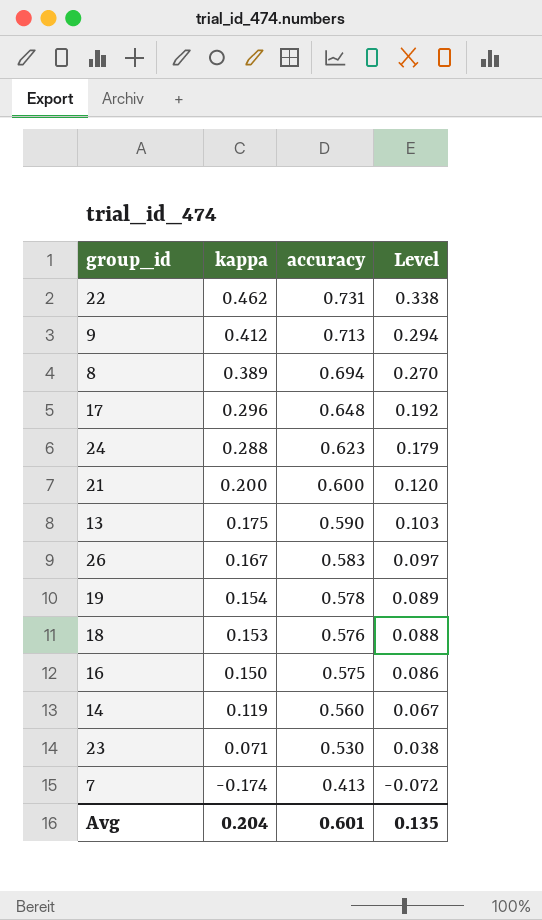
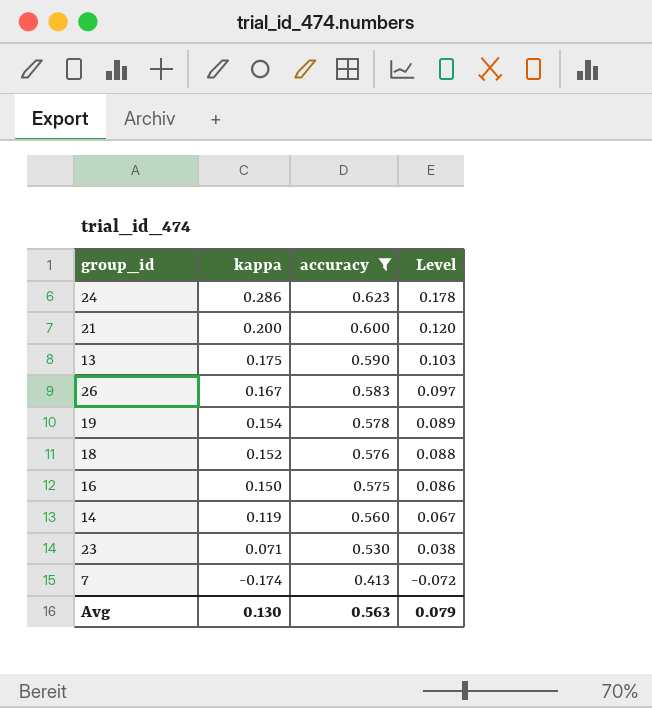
filter: none -> accuracy <= 0.623
24 | kappa: 0.288 -> 0.286
24 | Level: 0.179 -> 0.178
18 | kappa: 0.153 -> 0.152
Avg | kappa: 0.204 -> 0.130
Avg | accuracy: 0.601 -> 0.563
Avg | Level: 0.135 -> 0.079

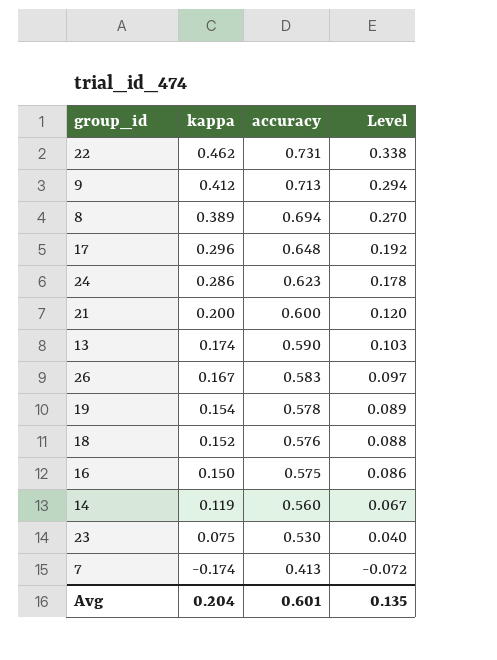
filter: accuracy <= 0.623 -> none
13 | kappa: 0.175 -> 0.174
23 | kappa: 0.071 -> 0.075
23 | Level: 0.038 -> 0.040
Avg | kappa: 0.130 -> 0.204
Avg | accuracy: 0.563 -> 0.601
Avg | Level: 0.079 -> 0.135

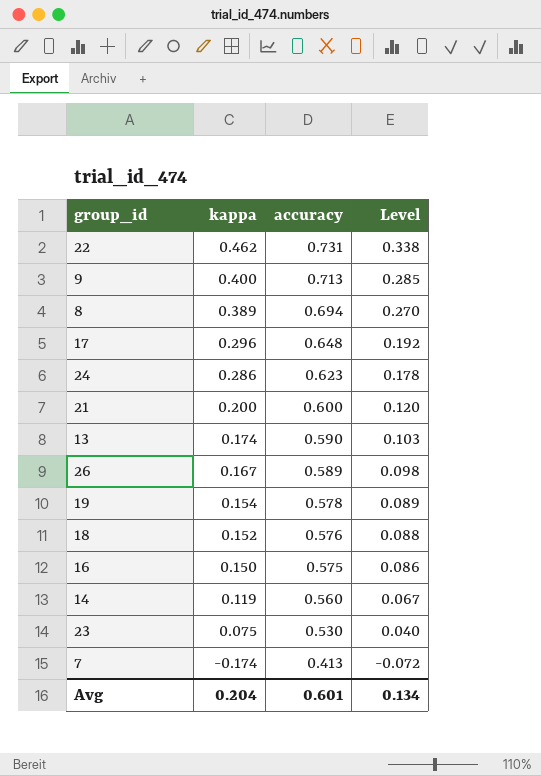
9 | kappa: 0.412 -> 0.400
9 | Level: 0.294 -> 0.285
26 | accuracy: 0.583 -> 0.589
26 | Level: 0.097 -> 0.098
Avg | Level: 0.135 -> 0.134

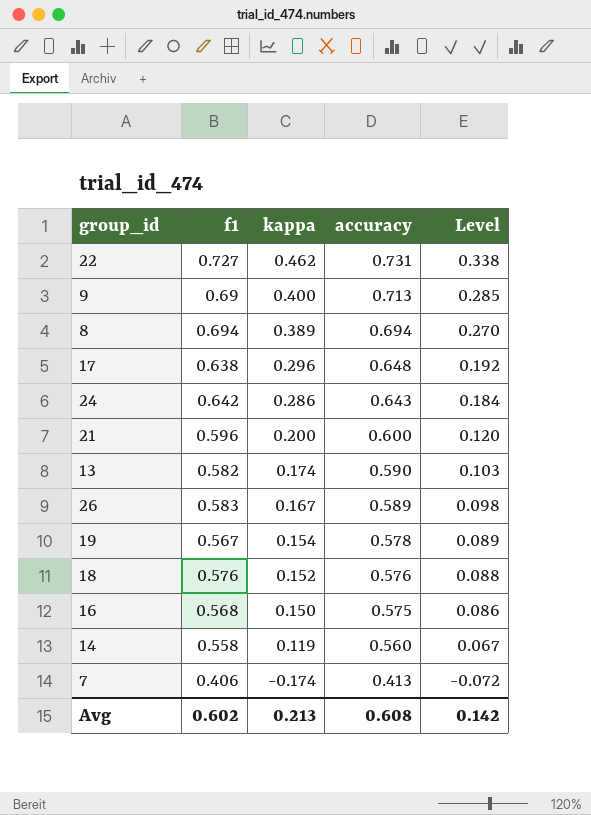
column f1 | position: none -> 2
row 23: 0.075 | 0.530 | 0.040 -> none
24 | accuracy: 0.623 -> 0.643
24 | Level: 0.178 -> 0.184
Avg | kappa: 0.204 -> 0.213
Avg | accuracy: 0.601 -> 0.608
Avg | Level: 0.134 -> 0.142

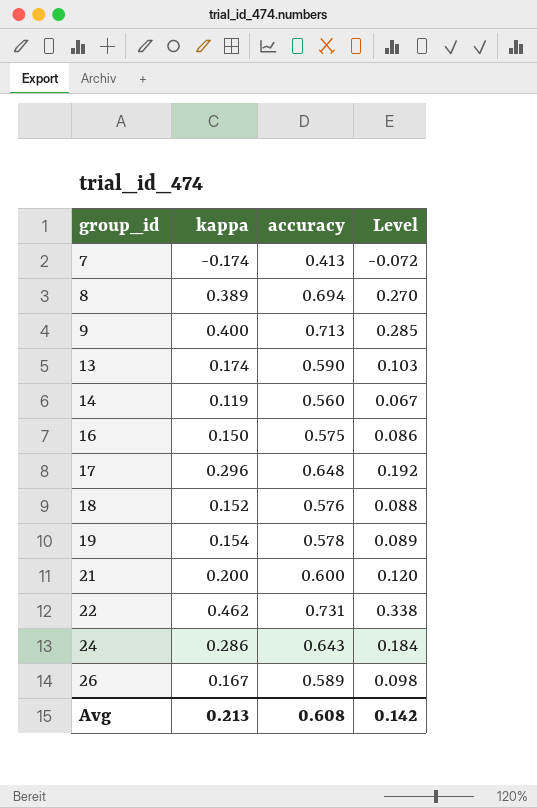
row order: kappa descending -> group_id ascending
column f1 | position: 2 -> none

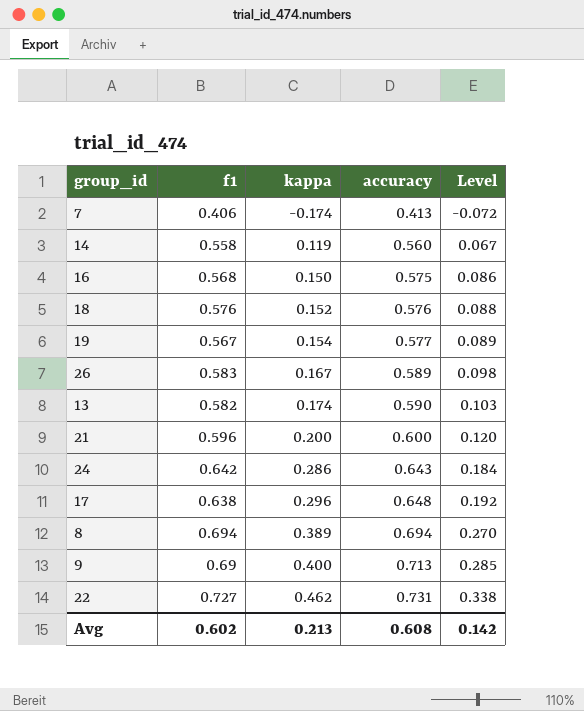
row order: group_id ascending -> kappa ascending
column f1 | position: none -> 2
19 | accuracy: 0.578 -> 0.577

